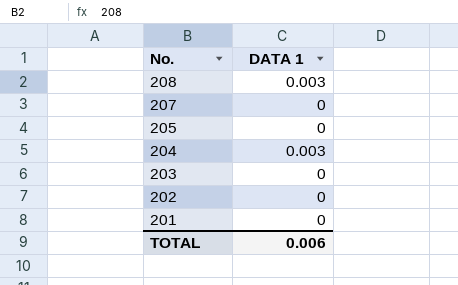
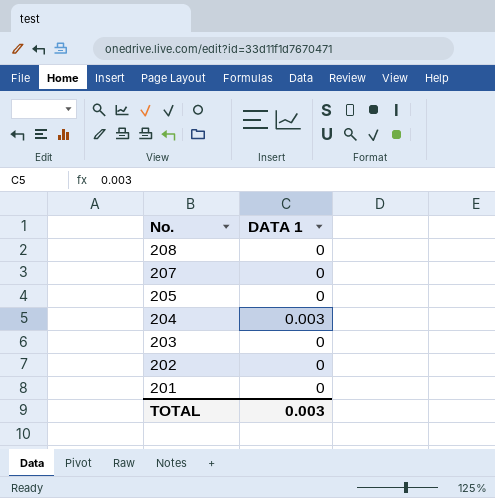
208 | DATA 1: 0.003 -> 0
TOTAL | DATA 1: 0.006 -> 0.003

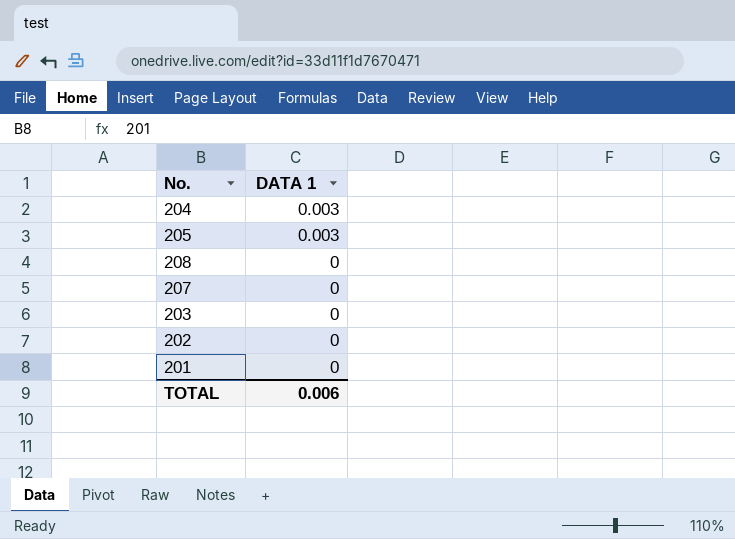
row order: No. descending -> DATA 1 descending
205 | DATA 1: 0 -> 0.003
TOTAL | DATA 1: 0.003 -> 0.006

